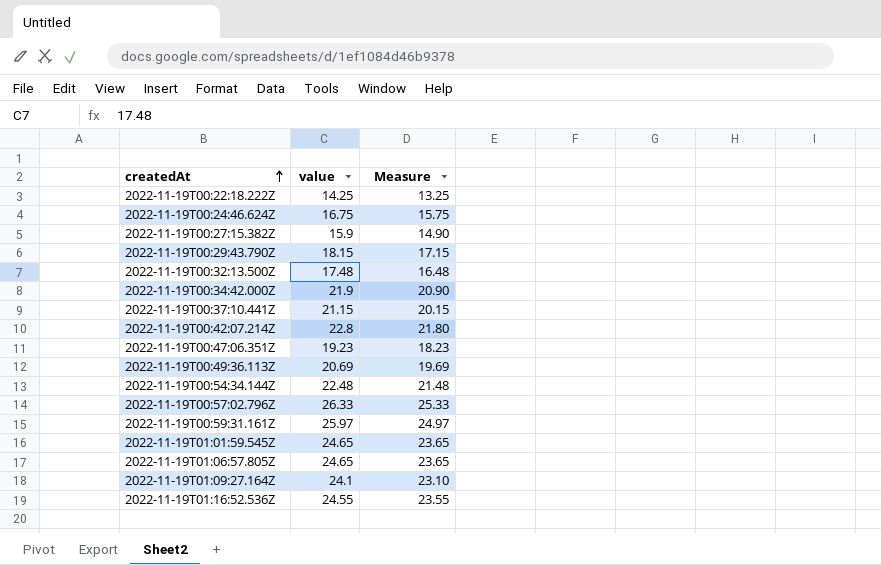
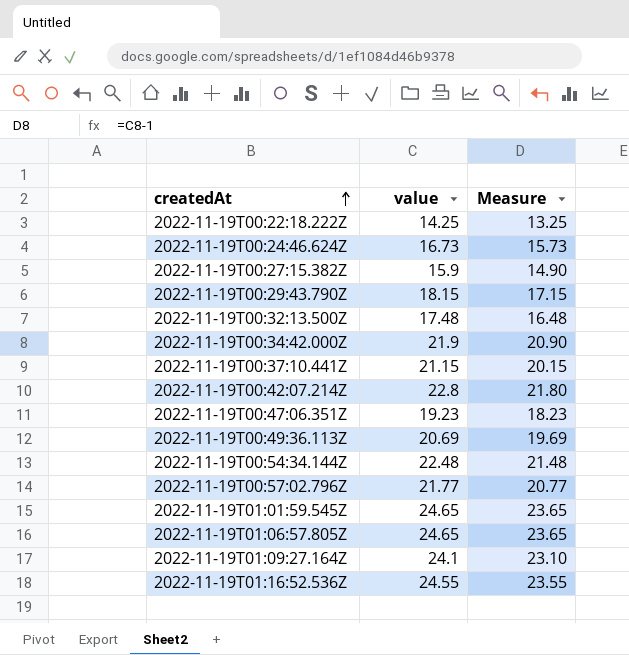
row 2022-11-19T00:59:31.161Z: 25.97 | 24.97 -> none
2022-11-19T00:24:46.624Z | value: 16.75 -> 16.73
2022-11-19T00:24:46.624Z | Measure: 15.75 -> 15.73
2022-11-19T00:57:02.796Z | value: 26.33 -> 21.77
2022-11-19T00:57:02.796Z | Measure: 25.33 -> 20.77

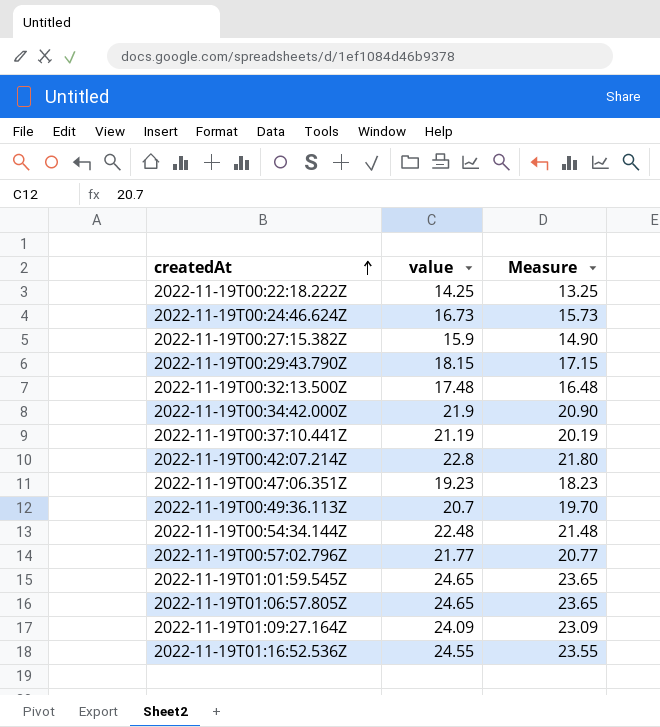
2022-11-19T00:37:10.441Z | value: 21.15 -> 21.19
2022-11-19T00:37:10.441Z | Measure: 20.15 -> 20.19
2022-11-19T00:49:36.113Z | value: 20.69 -> 20.7
2022-11-19T00:49:36.113Z | Measure: 19.69 -> 19.70
2022-11-19T01:09:27.164Z | value: 24.1 -> 24.09
2022-11-19T01:09:27.164Z | Measure: 23.10 -> 23.09

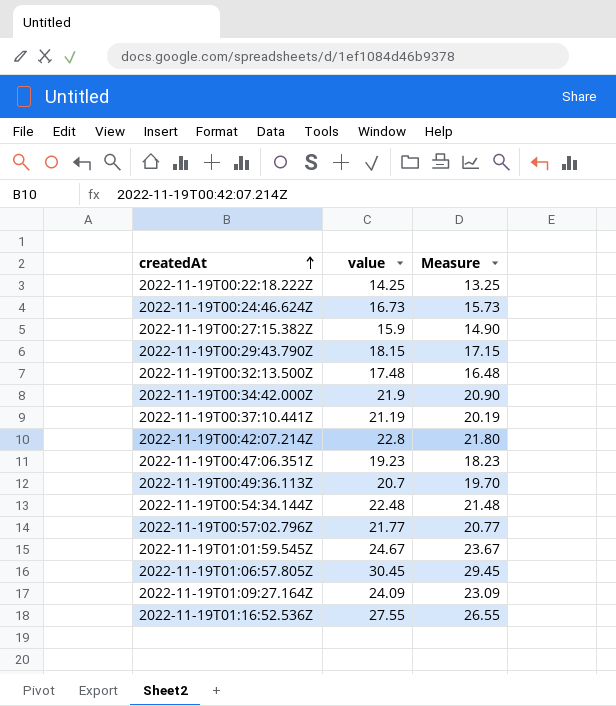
2022-11-19T01:01:59.545Z | value: 24.65 -> 24.67
2022-11-19T01:01:59.545Z | Measure: 23.65 -> 23.67
2022-11-19T01:06:57.805Z | value: 24.65 -> 30.45
2022-11-19T01:06:57.805Z | Measure: 23.65 -> 29.45
2022-11-19T01:16:52.536Z | value: 24.55 -> 27.55
2022-11-19T01:16:52.536Z | Measure: 23.55 -> 26.55

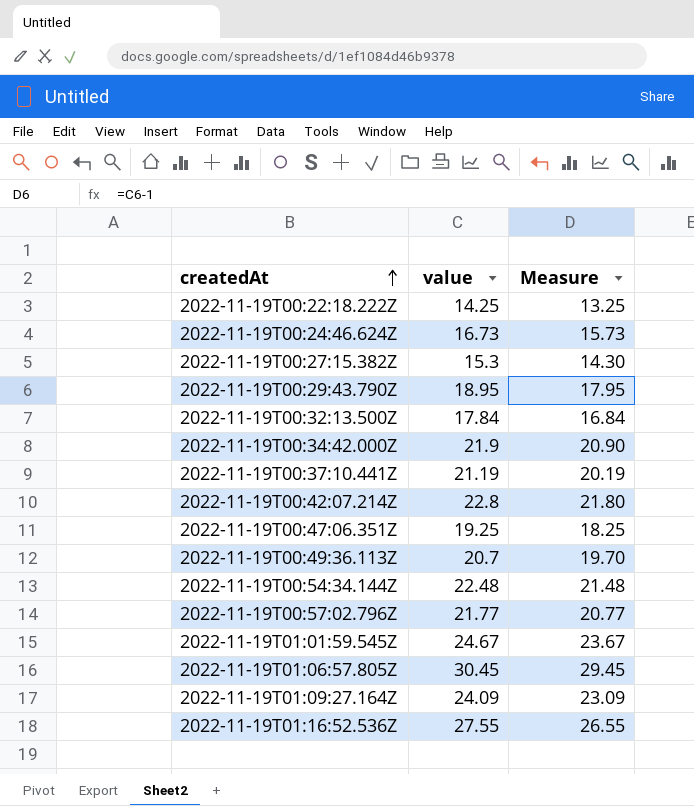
2022-11-19T00:27:15.382Z | value: 15.9 -> 15.3
2022-11-19T00:27:15.382Z | Measure: 14.90 -> 14.30
2022-11-19T00:29:43.790Z | value: 18.15 -> 18.95
2022-11-19T00:29:43.790Z | Measure: 17.15 -> 17.95
2022-11-19T00:32:13.500Z | value: 17.48 -> 17.84
2022-11-19T00:32:13.500Z | Measure: 16.48 -> 16.84
2022-11-19T00:47:06.351Z | value: 19.23 -> 19.25
2022-11-19T00:47:06.351Z | Measure: 18.23 -> 18.25

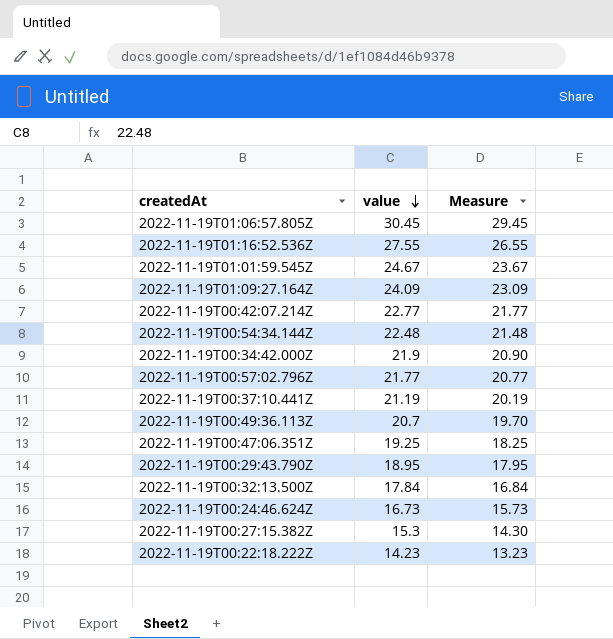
row order: createdAt ascending -> value descending
2022-11-19T00:42:07.214Z | value: 22.8 -> 22.77
2022-11-19T00:42:07.214Z | Measure: 21.80 -> 21.77
2022-11-19T00:22:18.222Z | value: 14.25 -> 14.23
2022-11-19T00:22:18.222Z | Measure: 13.25 -> 13.23

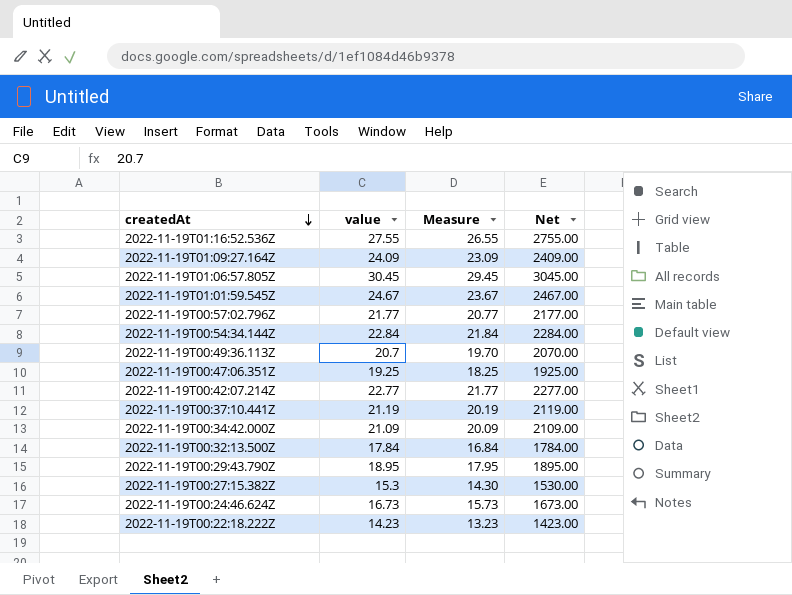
row order: value descending -> createdAt descending
column Net | formula: none -> [value] * 100
2022-11-19T00:54:34.144Z | value: 22.48 -> 22.84
2022-11-19T00:54:34.144Z | Measure: 21.48 -> 21.84
2022-11-19T00:34:42.000Z | value: 21.9 -> 21.09
2022-11-19T00:34:42.000Z | Measure: 20.90 -> 20.09

